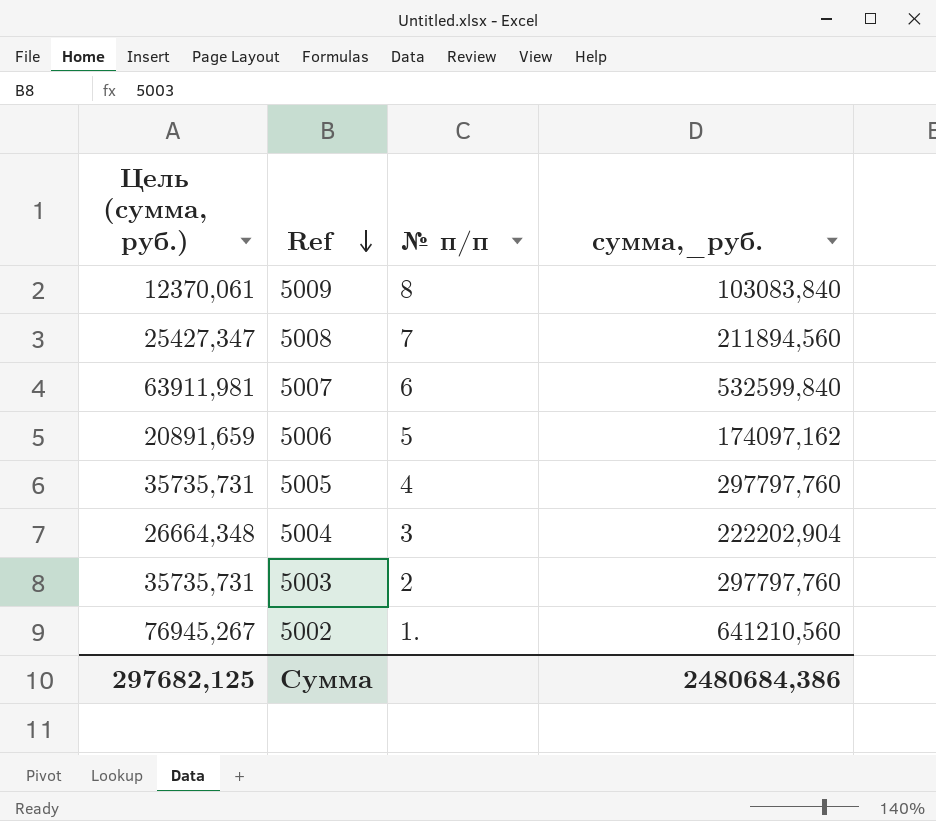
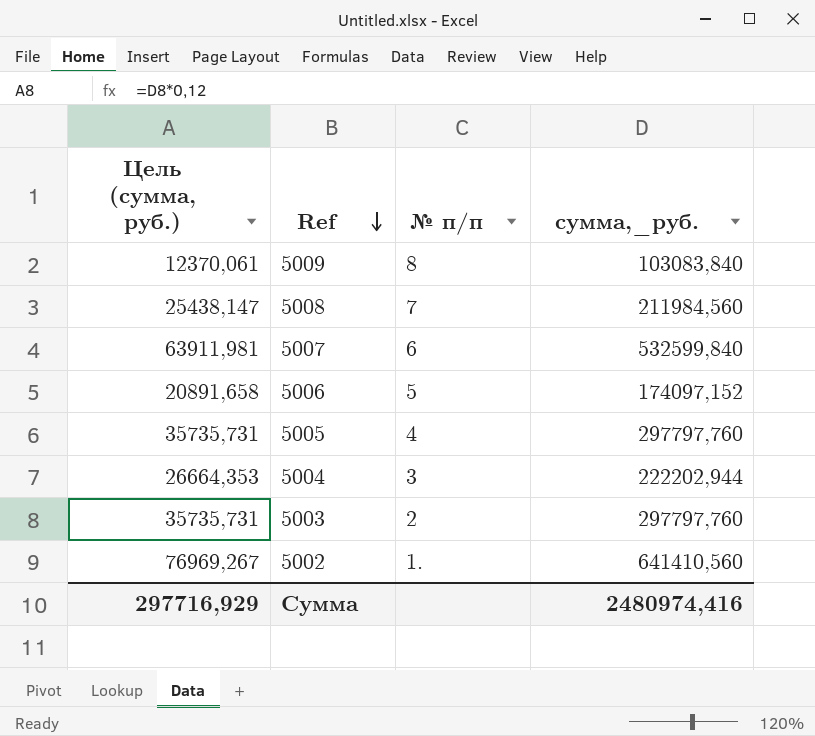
5008 | Цель (сумма, руб.): 25427,347 -> 25438,147
5008 | сумма,_руб.: 211894,560 -> 211984,560
5006 | Цель (сумма, руб.): 20891,659 -> 20891,658
5006 | сумма,_руб.: 174097,162 -> 174097,152
5004 | Цель (сумма, руб.): 26664,348 -> 26664,353
5004 | сумма,_руб.: 222202,904 -> 222202,944
5002 | Цель (сумма, руб.): 76945,267 -> 76969,267
5002 | сумма,_руб.: 641210,560 -> 641410,560
Сумма | Цель (сумма, руб.): 297682,125 -> 297716,929
Сумма | сумма,_руб.: 2480684,386 -> 2480974,416

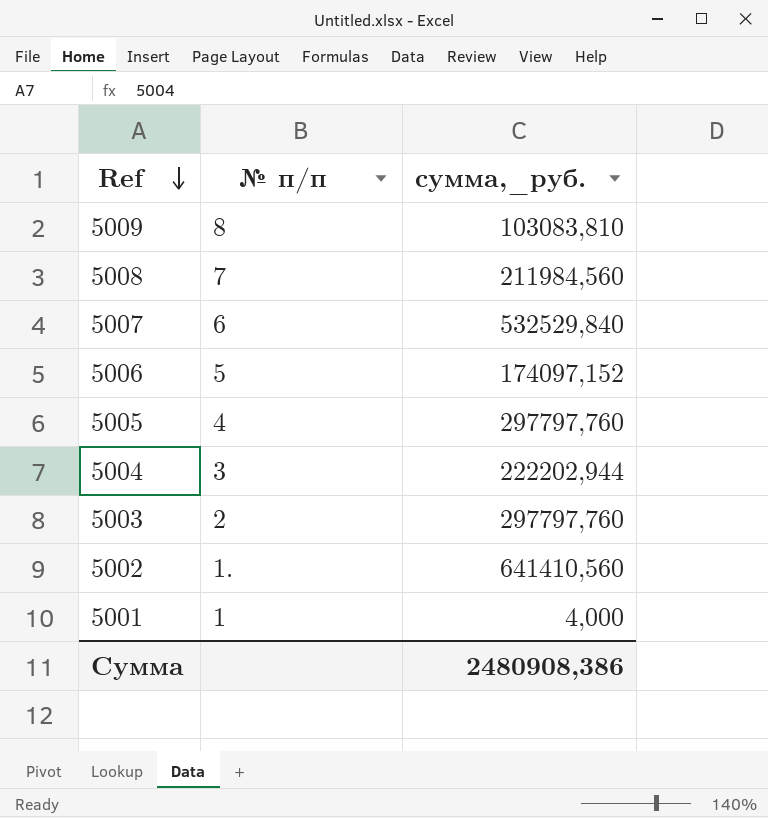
column Цель (сумма, руб.) | formula: [сумма,_руб.] * 0,12 -> none
5009 | сумма,_руб.: 103083,840 -> 103083,810
5007 | сумма,_руб.: 532599,840 -> 532529,840
row 5001: none -> 1 | 4,000
Сумма | сумма,_руб.: 2480974,416 -> 2480908,386

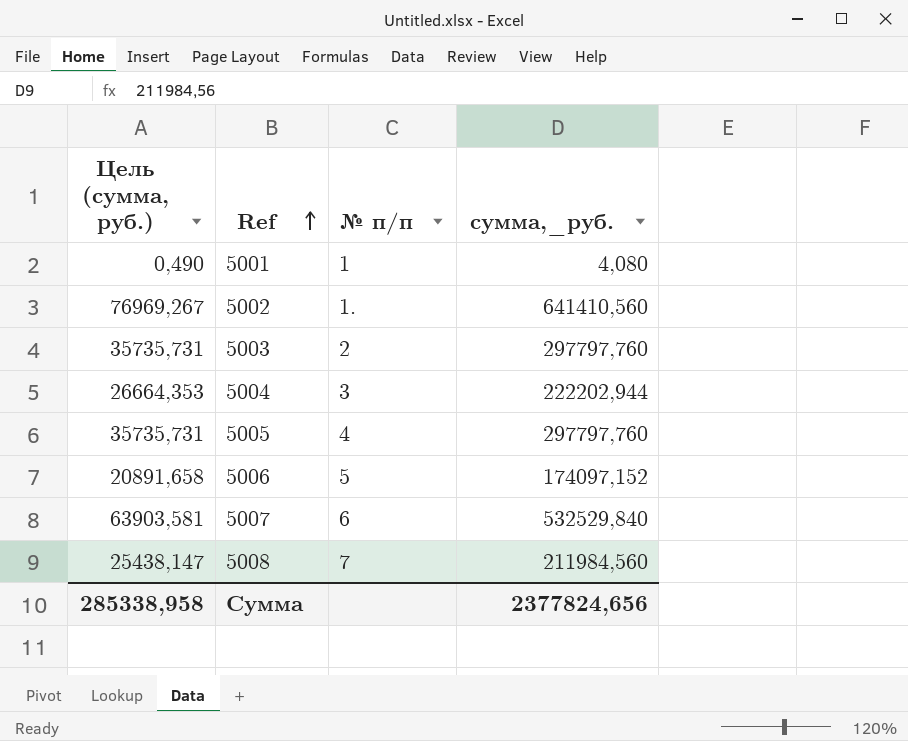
row order: Ref descending -> Ref ascending
column Цель (сумма, руб.) | formula: none -> [сумма,_руб.] * 0,12
row 5009: 8 | 103083,810 -> none
5001 | сумма,_руб.: 4,000 -> 4,080
Сумма | сумма,_руб.: 2480908,386 -> 2377824,656

